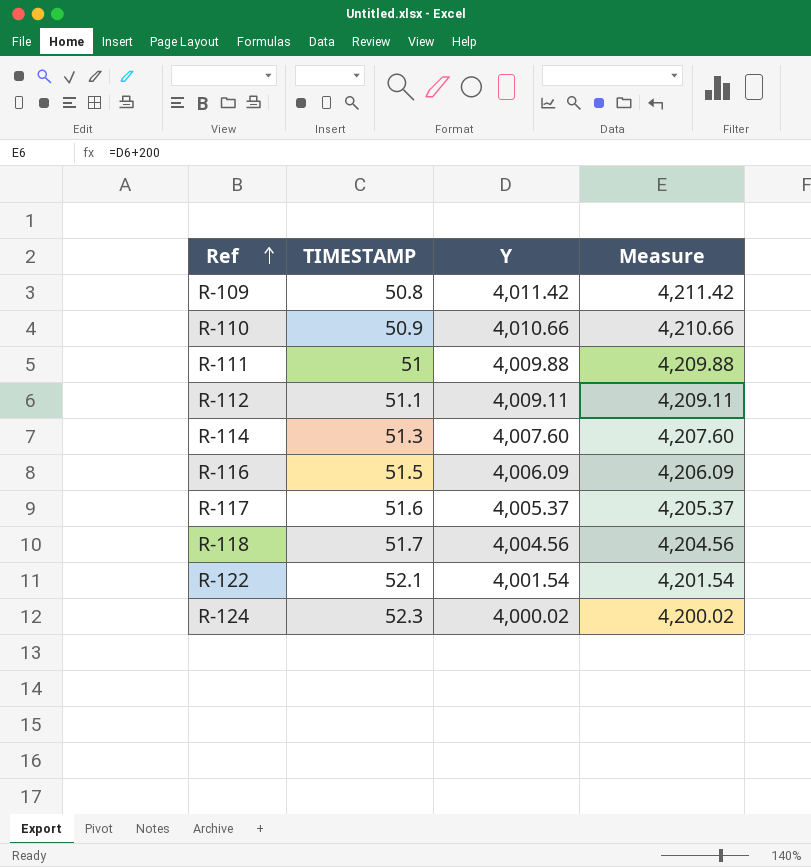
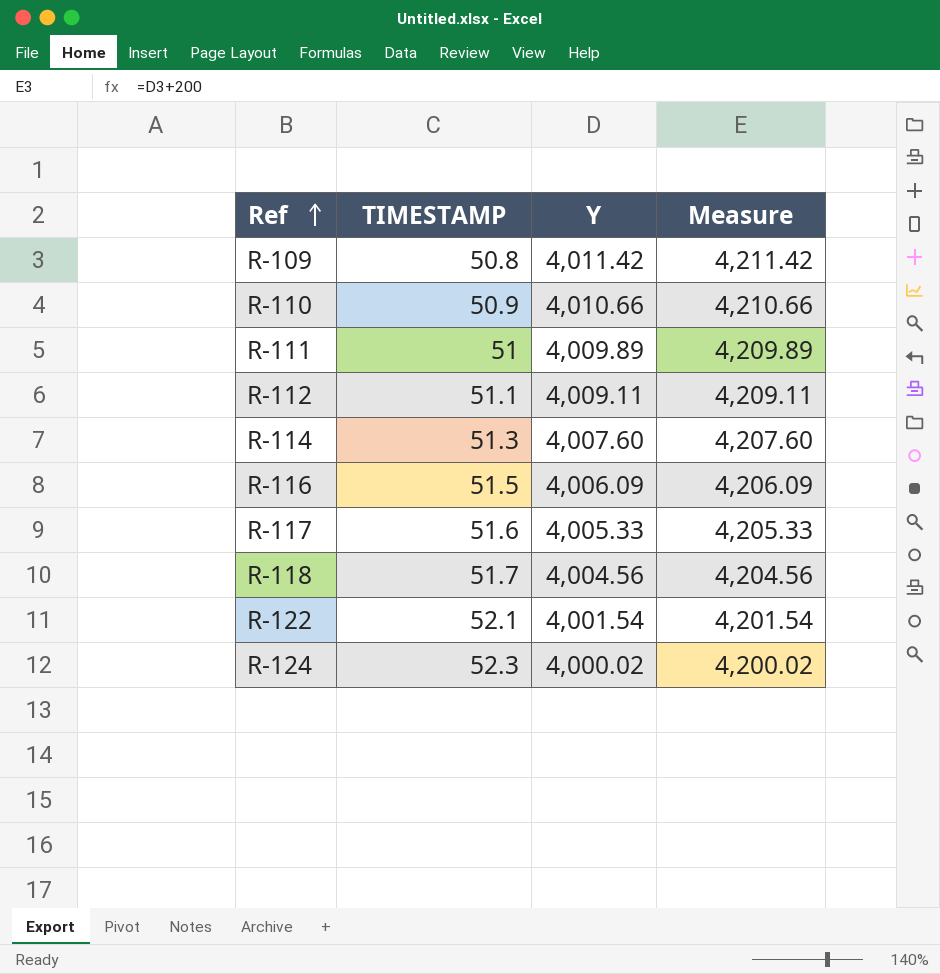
R-111 | Y: 4,009.88 -> 4,009.89
R-111 | Measure: 4,209.88 -> 4,209.89
R-117 | Y: 4,005.37 -> 4,005.33
R-117 | Measure: 4,205.37 -> 4,205.33

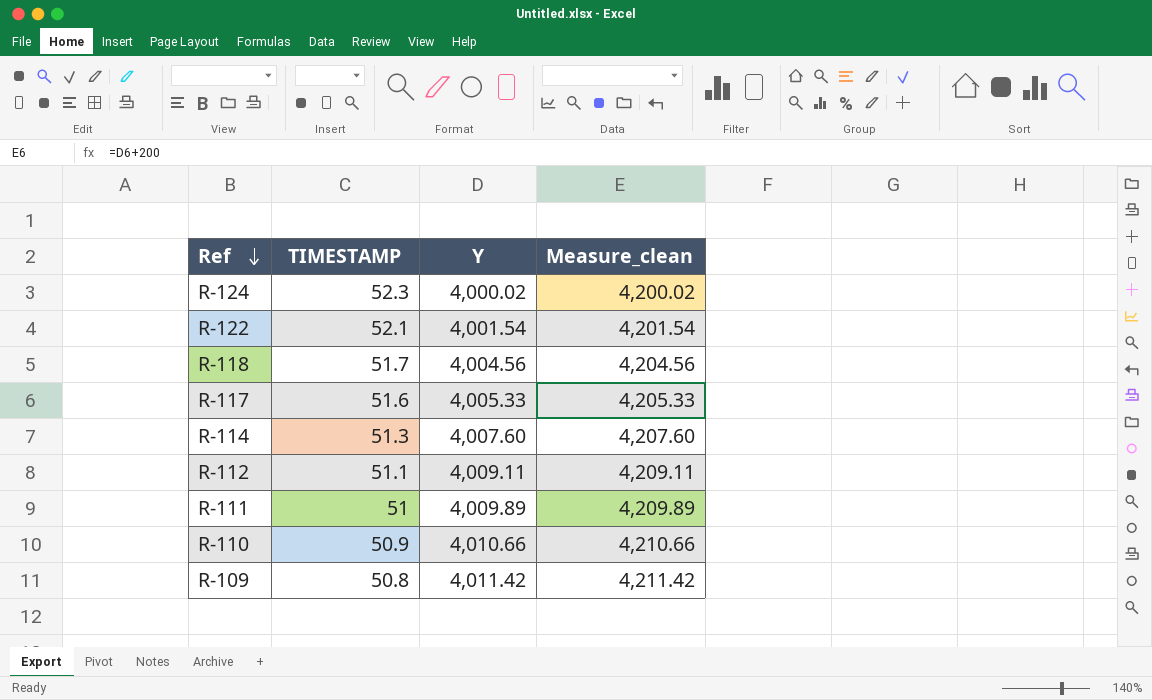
row order: Ref ascending -> Ref descending
column name: Measure -> Measure_clean
row R-116: 51.5 | 4,006.09 | 4,206.09 -> none

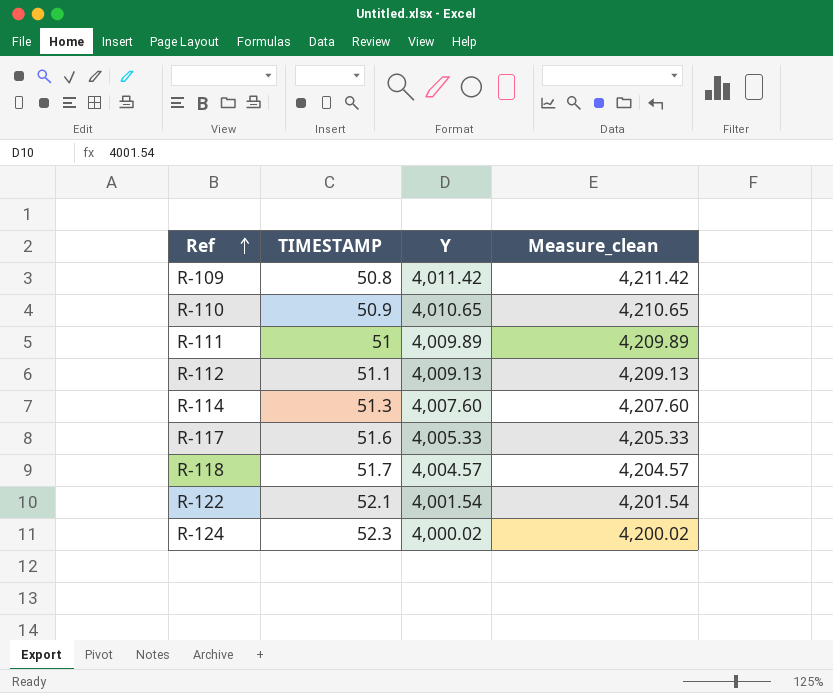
row order: Ref descending -> Ref ascending
R-110 | Y: 4,010.66 -> 4,010.65
R-110 | Measure_clean: 4,210.66 -> 4,210.65
R-112 | Y: 4,009.11 -> 4,009.13
R-112 | Measure_clean: 4,209.11 -> 4,209.13
R-118 | Y: 4,004.56 -> 4,004.57
R-118 | Measure_clean: 4,204.56 -> 4,204.57

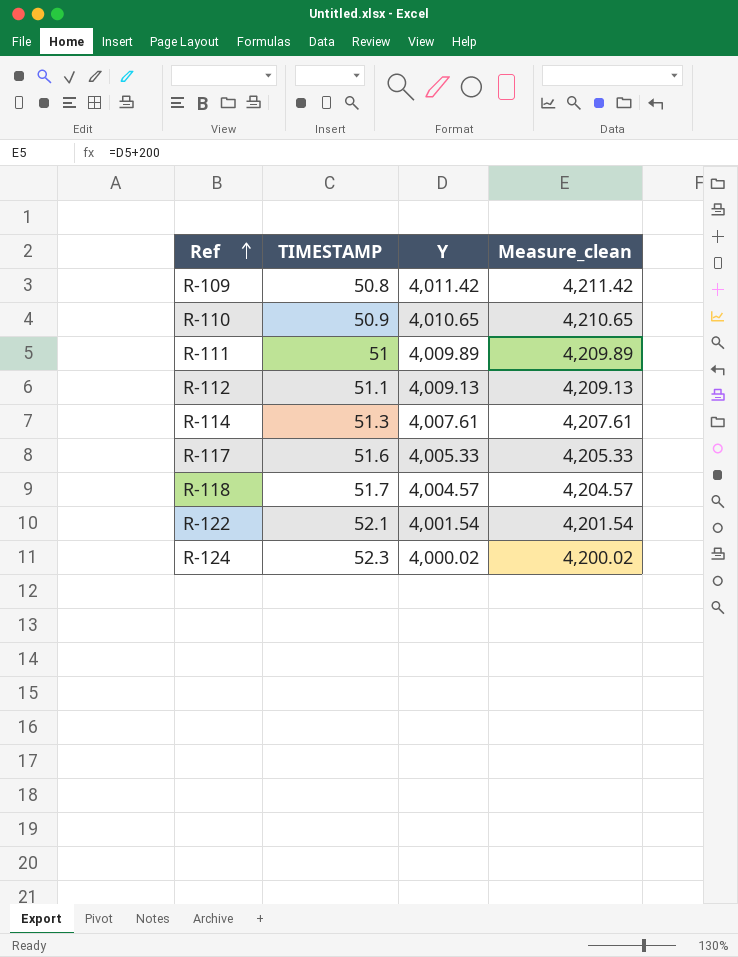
R-114 | Y: 4,007.60 -> 4,007.61
R-114 | Measure_clean: 4,207.60 -> 4,207.61

